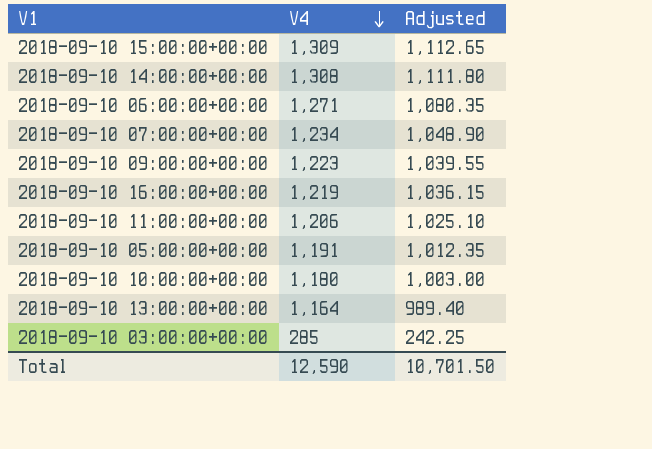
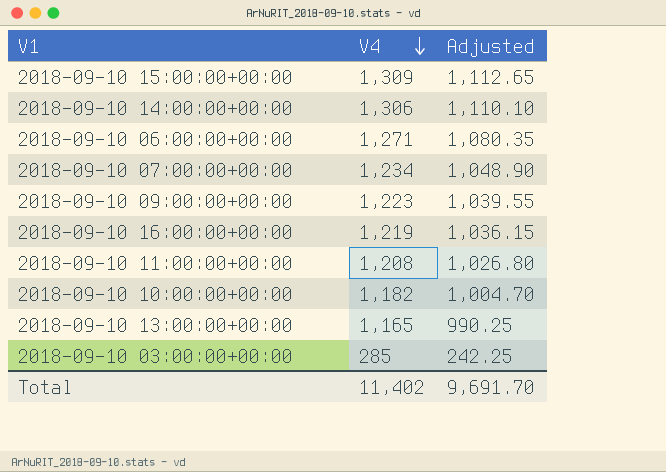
row 2018-09-10 05:00:00+00:00: 1,191 | 1,012.35 -> none
2018-09-10 14:00:00+00:00 | V4: 1,308 -> 1,306
2018-09-10 14:00:00+00:00 | Adjusted: 1,111.80 -> 1,110.10
2018-09-10 11:00:00+00:00 | V4: 1,206 -> 1,208
2018-09-10 11:00:00+00:00 | Adjusted: 1,025.10 -> 1,026.80
2018-09-10 10:00:00+00:00 | V4: 1,180 -> 1,182
2018-09-10 10:00:00+00:00 | Adjusted: 1,003.00 -> 1,004.70
2018-09-10 13:00:00+00:00 | V4: 1,164 -> 1,165
2018-09-10 13:00:00+00:00 | Adjusted: 989.40 -> 990.25
Total | V4: 12,590 -> 11,402
Total | Adjusted: 10,701.50 -> 9,691.70

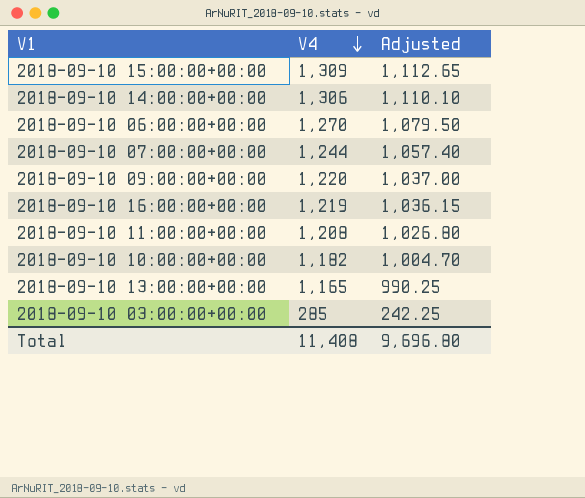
2018-09-10 06:00:00+00:00 | V4: 1,271 -> 1,270
2018-09-10 06:00:00+00:00 | Adjusted: 1,080.35 -> 1,079.50
2018-09-10 07:00:00+00:00 | V4: 1,234 -> 1,244
2018-09-10 07:00:00+00:00 | Adjusted: 1,048.90 -> 1,057.40
2018-09-10 09:00:00+00:00 | V4: 1,223 -> 1,220
2018-09-10 09:00:00+00:00 | Adjusted: 1,039.55 -> 1,037.00
Total | V4: 11,402 -> 11,408
Total | Adjusted: 9,691.70 -> 9,696.80

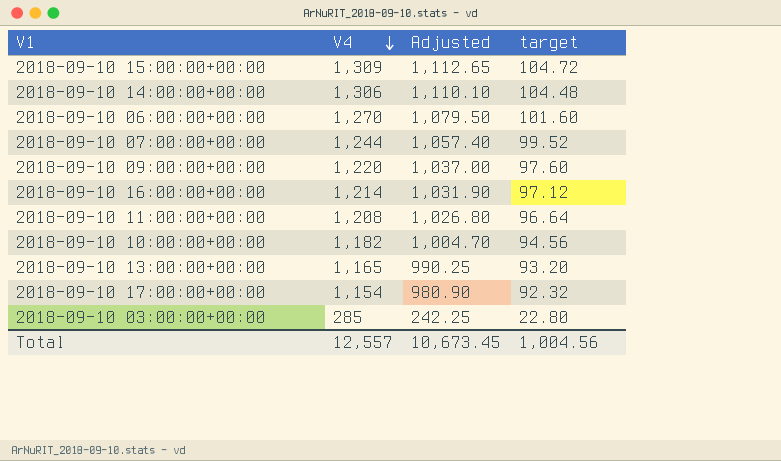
column target | formula: none -> [V4] * 0.08
2018-09-10 16:00:00+00:00 | V4: 1,219 -> 1,214
2018-09-10 16:00:00+00:00 | Adjusted: 1,036.15 -> 1,031.90
row 2018-09-10 17:00:00+00:00: none -> 1,154 | 980.90 | 92.32
Total | V4: 11,408 -> 12,557
Total | Adjusted: 9,696.80 -> 10,673.45

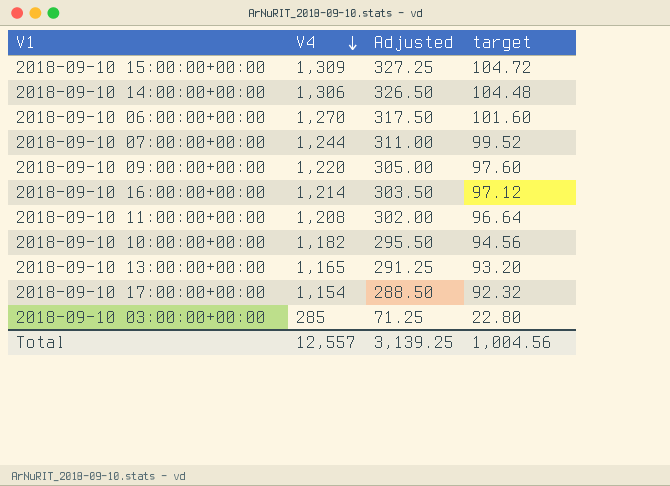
column Adjusted | formula: [V4] * 0.85 -> [V4] * 0.25
Total | Adjusted: 10,673.45 -> 3,139.25

